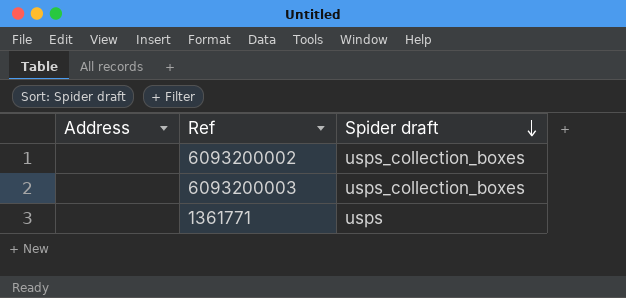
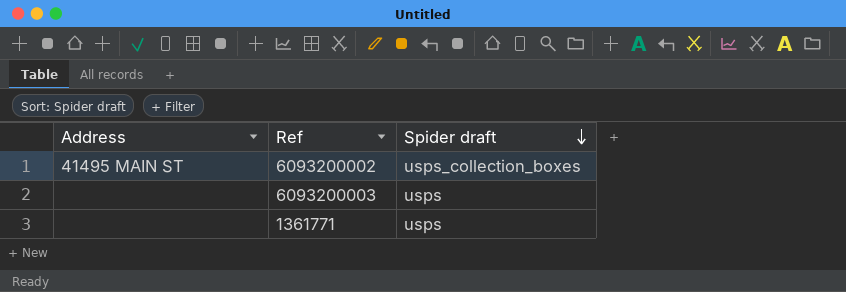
6093200002 | Address: none -> 41495 MAIN ST
6093200003 | Spider draft: usps_collection_boxes -> usps

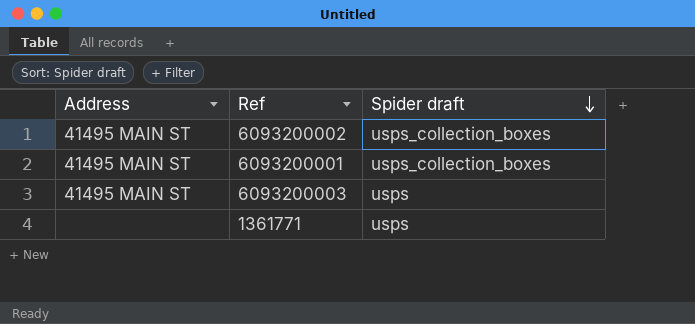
row 6093200001: none -> 41495 MAIN ST | usps_collection_boxes
6093200003 | Address: none -> 41495 MAIN ST

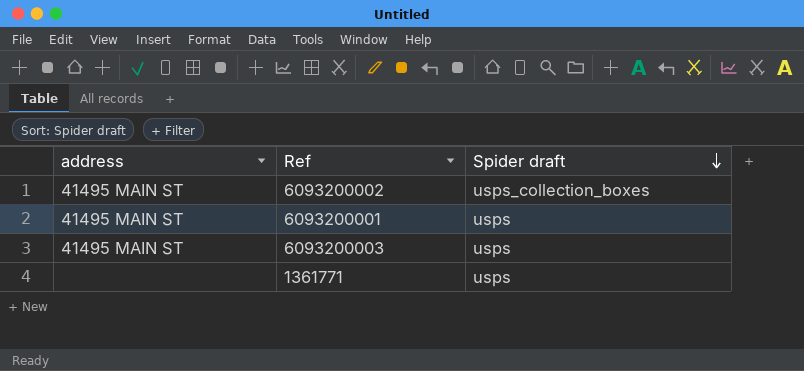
column name: Address -> address
6093200001 | Spider draft: usps_collection_boxes -> usps

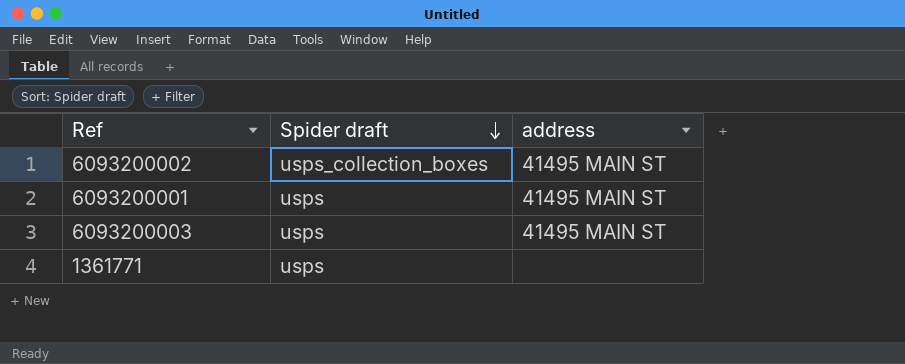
column address | position: 1 -> 3

